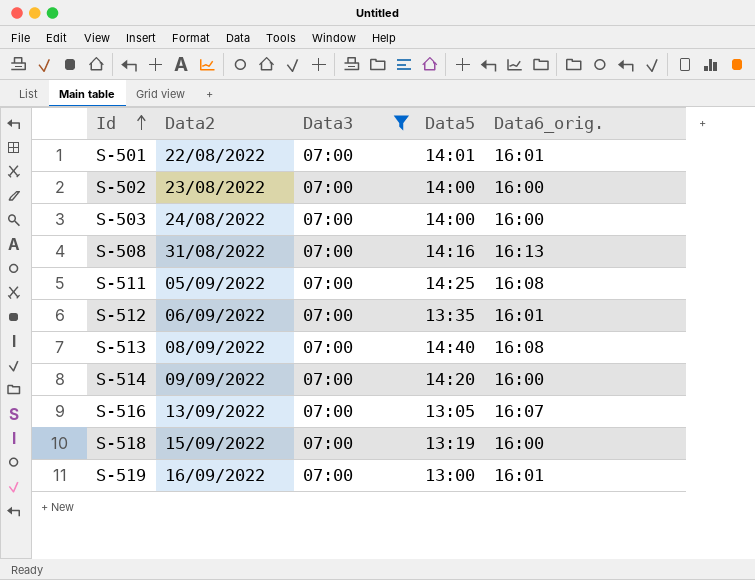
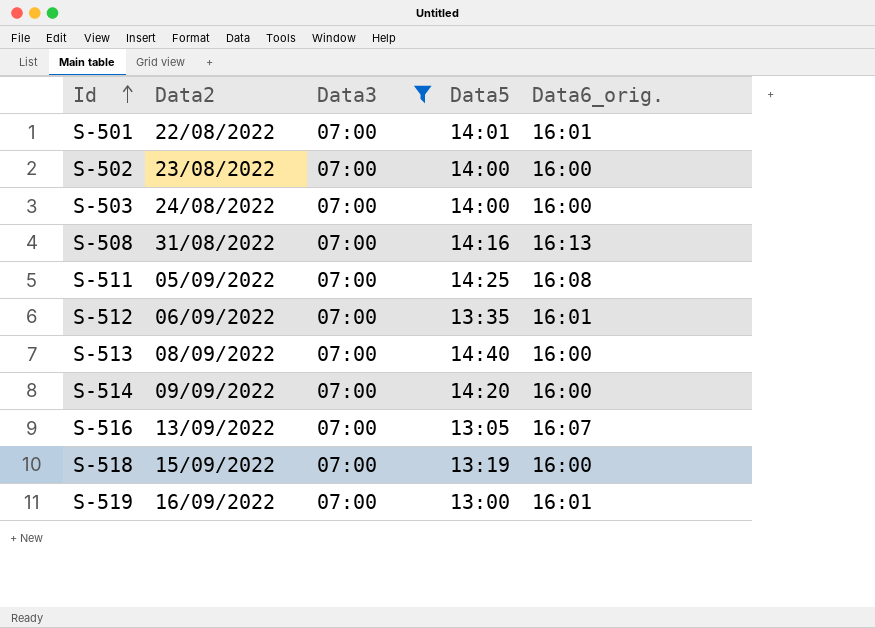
S-513 | Data6_orig.: 16:08 -> 16:00

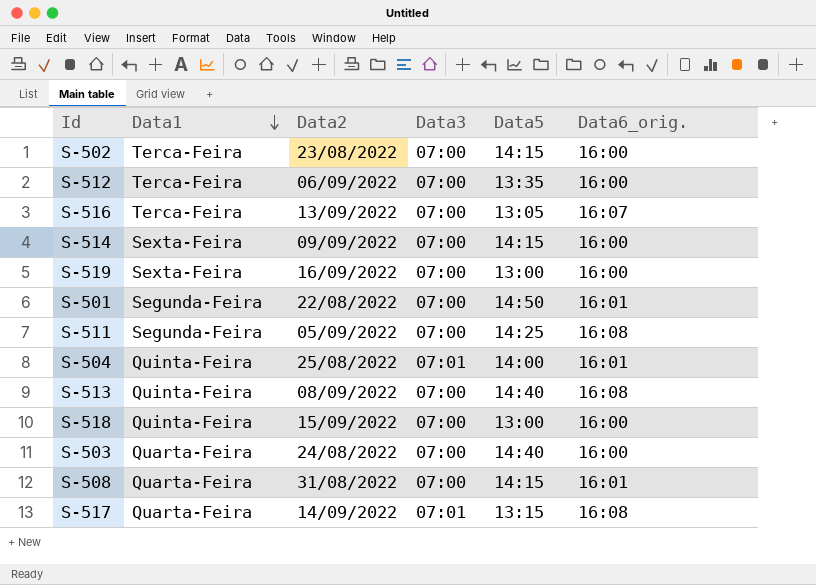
filter: Data3 = 07:00 -> none
row order: Id ascending -> Data1 descending
column Data1 | position: none -> 2
S-502 | Data5: 14:00 -> 14:15
S-512 | Data6_orig.: 16:01 -> 16:00
S-514 | Data5: 14:20 -> 14:15
S-519 | Data6_orig.: 16:01 -> 16:00
S-501 | Data5: 14:01 -> 14:50
S-513 | Data6_orig.: 16:00 -> 16:08
S-518 | Data5: 13:19 -> 13:00
S-503 | Data5: 14:00 -> 14:40
S-508 | Data5: 14:16 -> 14:15
S-508 | Data6_orig.: 16:13 -> 16:01

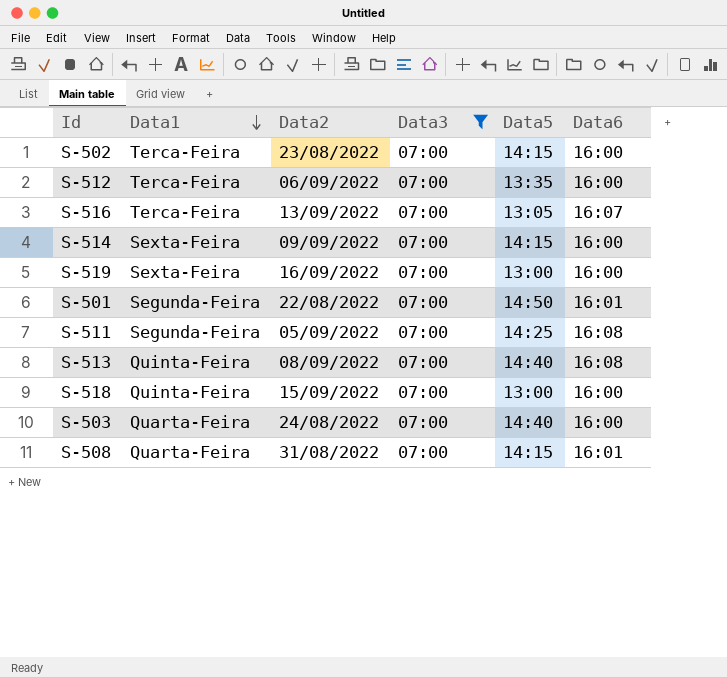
filter: none -> Data3 = 07:00
column name: Data6_orig. -> Data6

